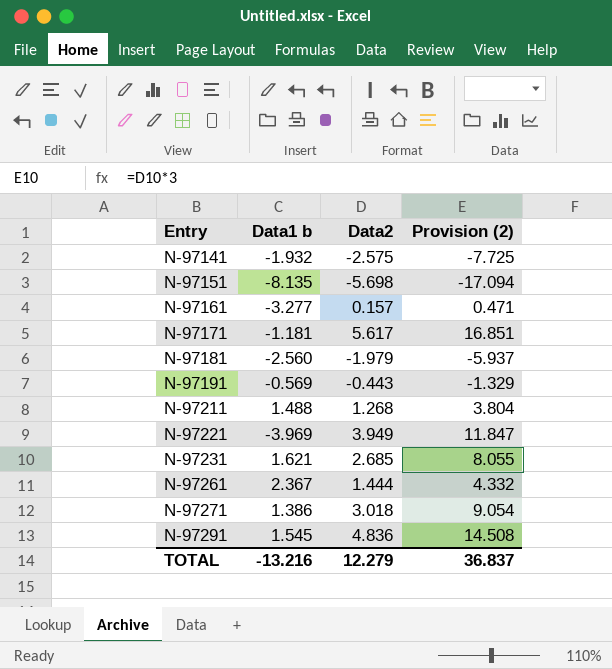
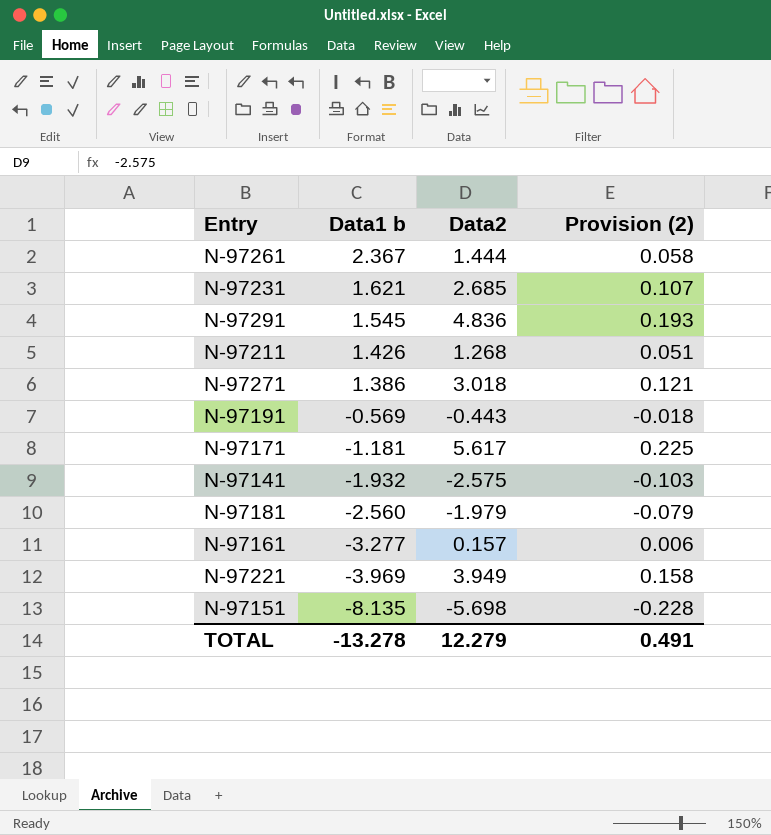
row order: Entry ascending -> Data1 b descending
column Provision (2) | formula: [Data2] * 3 -> [Data2] * 0.04
N-97211 | Data1 b: 1.488 -> 1.426
TOTAL | Data1 b: -13.216 -> -13.278
TOTAL | Provision (2): 36.837 -> 0.491

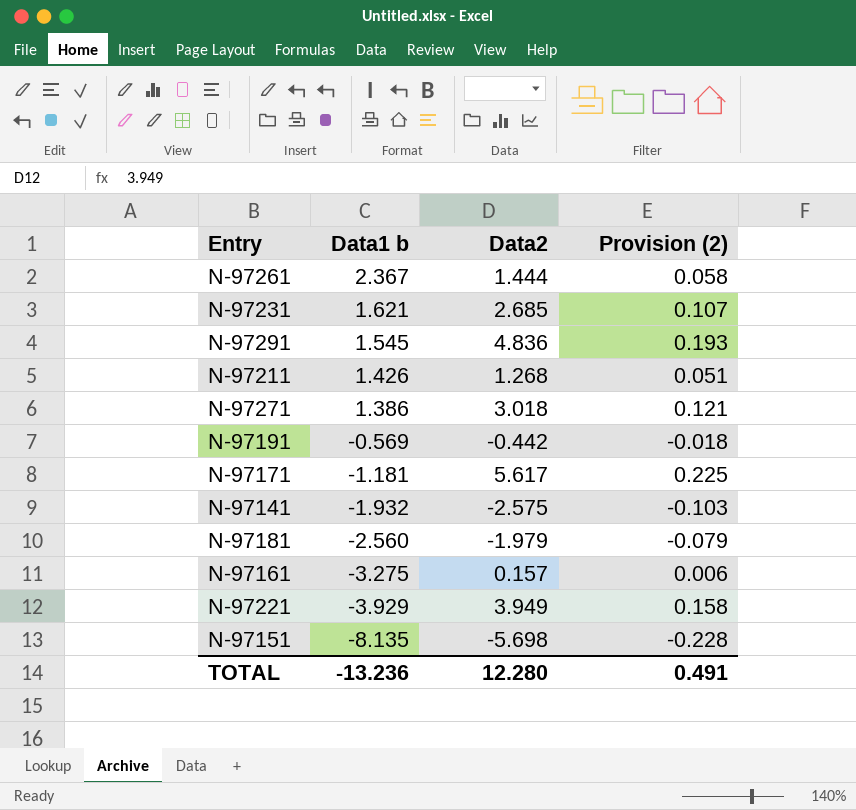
N-97191 | Data2: -0.443 -> -0.442
N-97161 | Data1 b: -3.277 -> -3.275
N-97221 | Data1 b: -3.969 -> -3.929
TOTAL | Data1 b: -13.278 -> -13.236
TOTAL | Data2: 12.279 -> 12.280

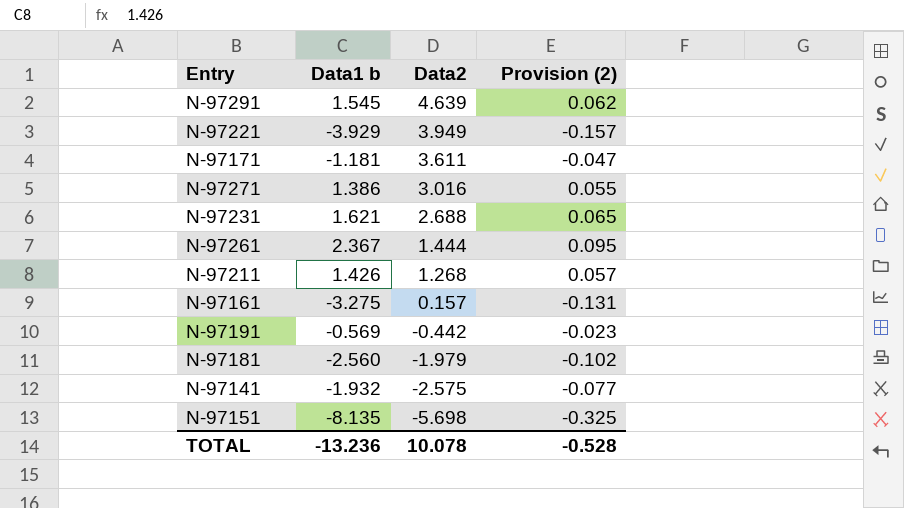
row order: Data1 b descending -> Data2 descending
column Provision (2) | formula: [Data2] * 0.04 -> [Data1 b] * 0.04
N-97291 | Data2: 4.836 -> 4.639
N-97171 | Data2: 5.617 -> 3.611
N-97271 | Data2: 3.018 -> 3.016
N-97231 | Data2: 2.685 -> 2.688
TOTAL | Data2: 12.280 -> 10.078
TOTAL | Provision (2): 0.491 -> -0.528

